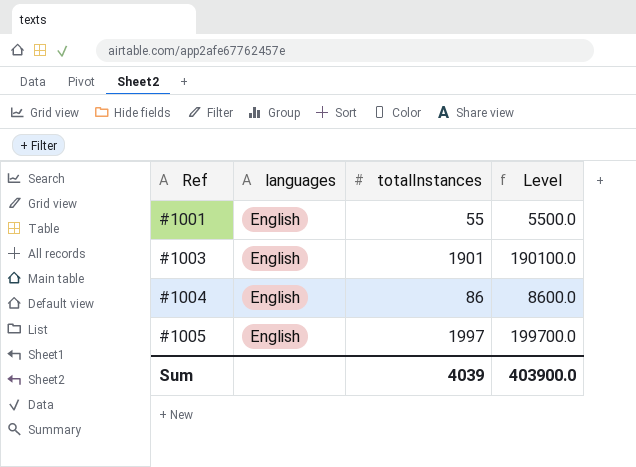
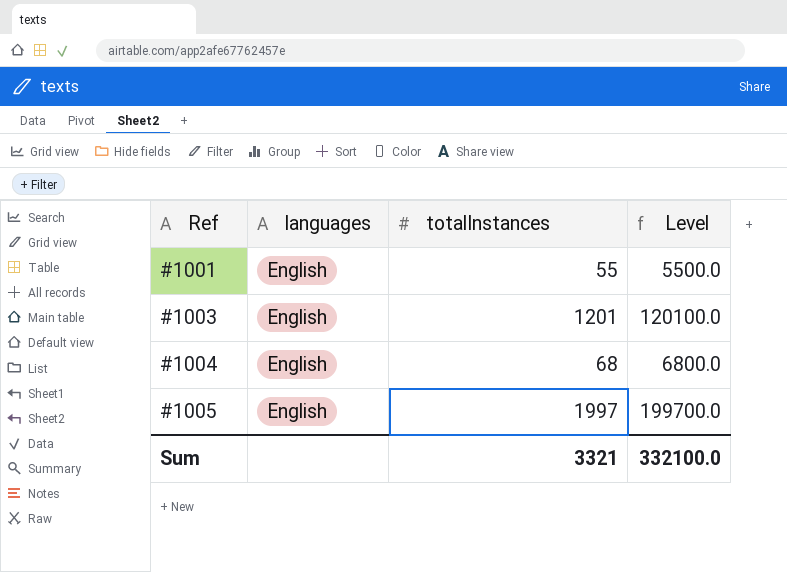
#1003 | totalInstances: 1901 -> 1201
#1003 | Level: 190100.0 -> 120100.0
#1004 | totalInstances: 86 -> 68
#1004 | Level: 8600.0 -> 6800.0
Sum | totalInstances: 4039 -> 3321
Sum | Level: 403900.0 -> 332100.0

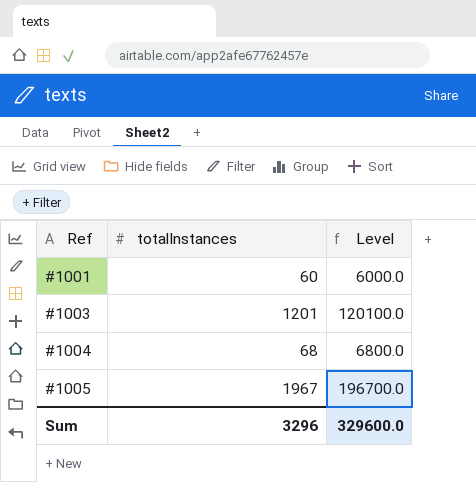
column languages | position: 2 -> none
#1001 | totalInstances: 55 -> 60
#1001 | Level: 5500.0 -> 6000.0
#1005 | totalInstances: 1997 -> 1967
#1005 | Level: 199700.0 -> 196700.0
Sum | totalInstances: 3321 -> 3296
Sum | Level: 332100.0 -> 329600.0

